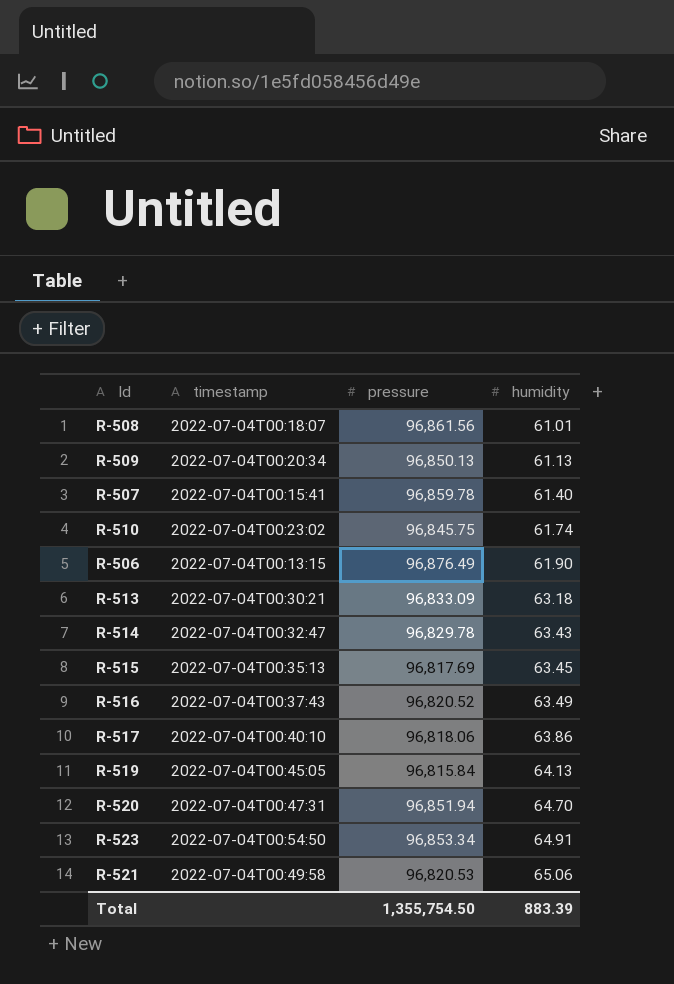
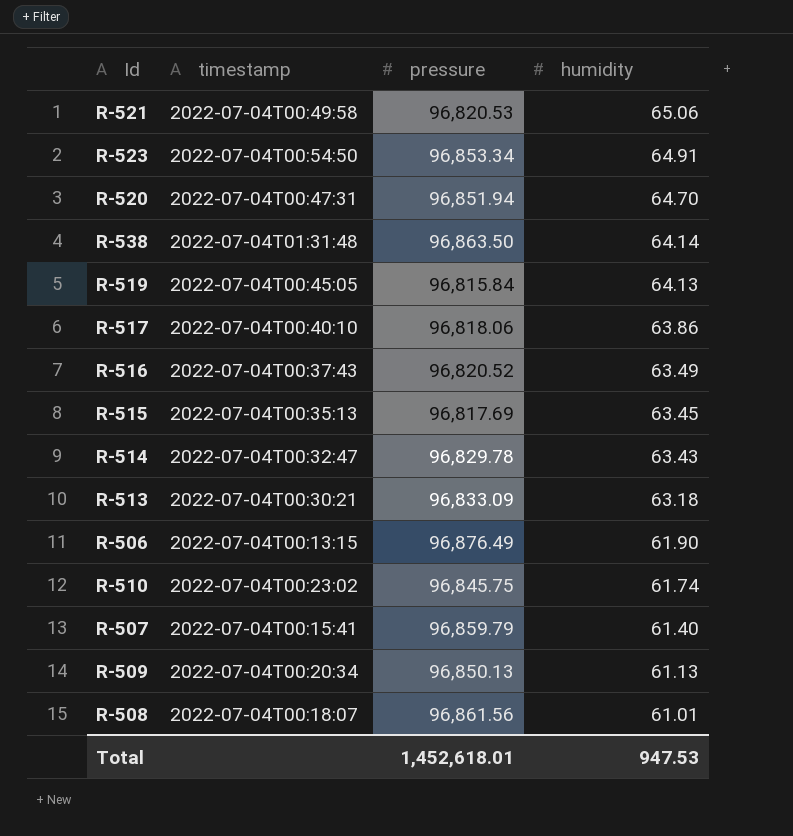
row order: humidity ascending -> humidity descending
row R-538: none -> 2022-07-04T01:31:48 | 96,863.50 | 64.14
R-507 | pressure: 96,859.78 -> 96,859.79
Total | pressure: 1,355,754.50 -> 1,452,618.01
Total | humidity: 883.39 -> 947.53

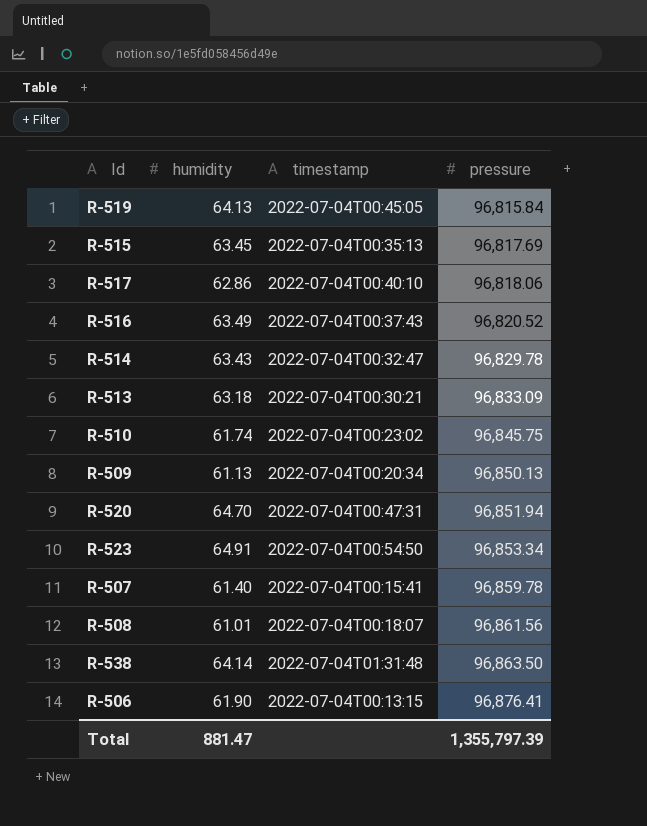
row order: humidity descending -> pressure ascending
column humidity | position: 4 -> 2
row R-521: 2022-07-04T00:49:58 | 96,820.53 | 65.06 -> none
R-517 | humidity: 63.86 -> 62.86
R-507 | pressure: 96,859.79 -> 96,859.78
R-506 | pressure: 96,876.49 -> 96,876.41
Total | humidity: 947.53 -> 881.47
Total | pressure: 1,452,618.01 -> 1,355,797.39

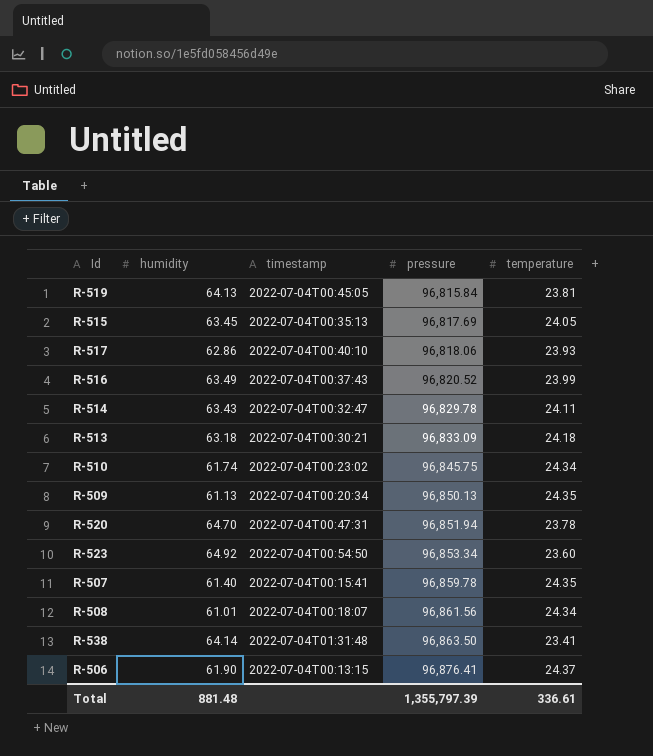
column temperature | position: none -> 5
R-523 | humidity: 64.91 -> 64.92
Total | humidity: 881.47 -> 881.48

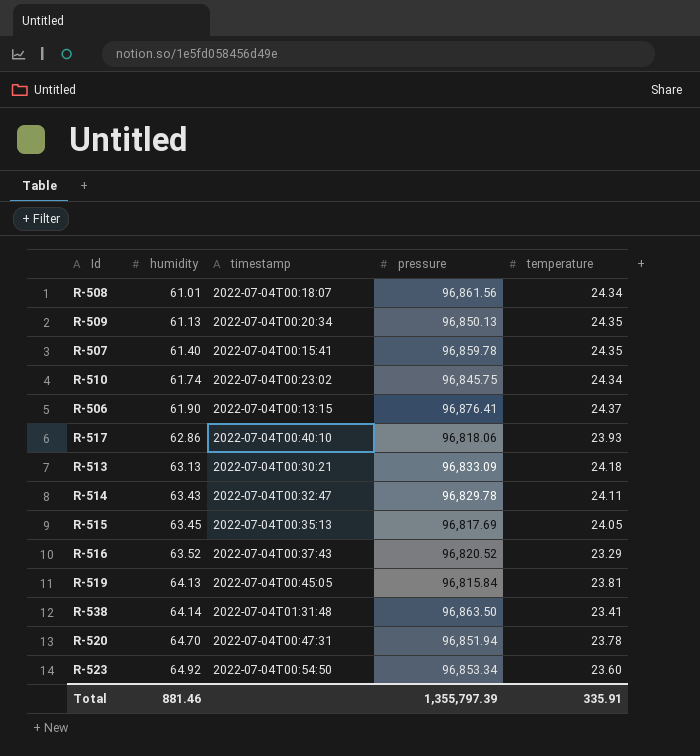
row order: pressure ascending -> humidity ascending
R-513 | humidity: 63.18 -> 63.13
R-516 | humidity: 63.49 -> 63.52
R-516 | temperature: 23.99 -> 23.29
Total | humidity: 881.48 -> 881.46
Total | temperature: 336.61 -> 335.91

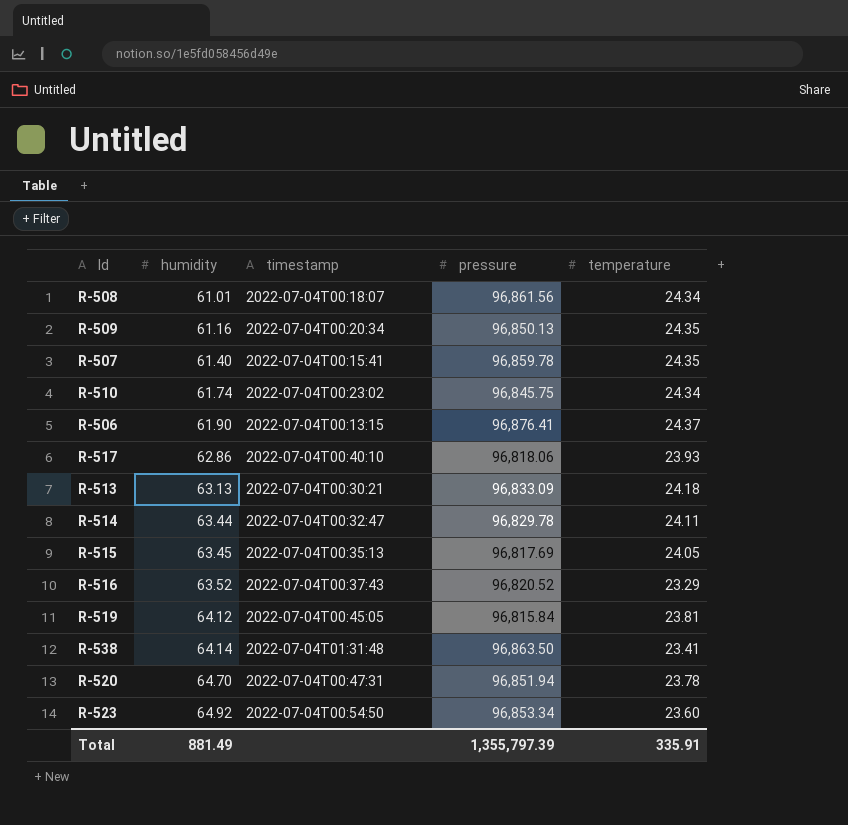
R-509 | humidity: 61.13 -> 61.16
R-514 | humidity: 63.43 -> 63.44
R-519 | humidity: 64.13 -> 64.12
Total | humidity: 881.46 -> 881.49

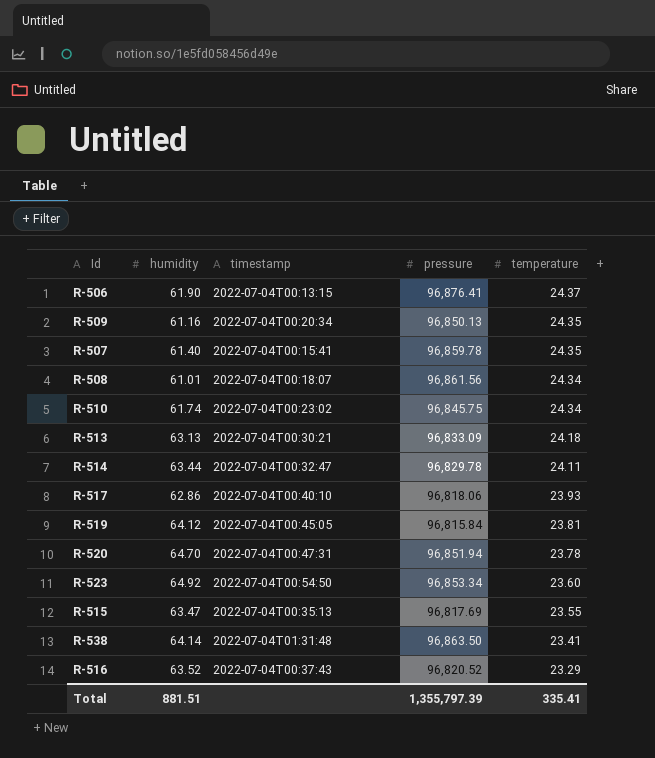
row order: humidity ascending -> temperature descending
R-515 | humidity: 63.45 -> 63.47
R-515 | temperature: 24.05 -> 23.55
Total | humidity: 881.49 -> 881.51
Total | temperature: 335.91 -> 335.41

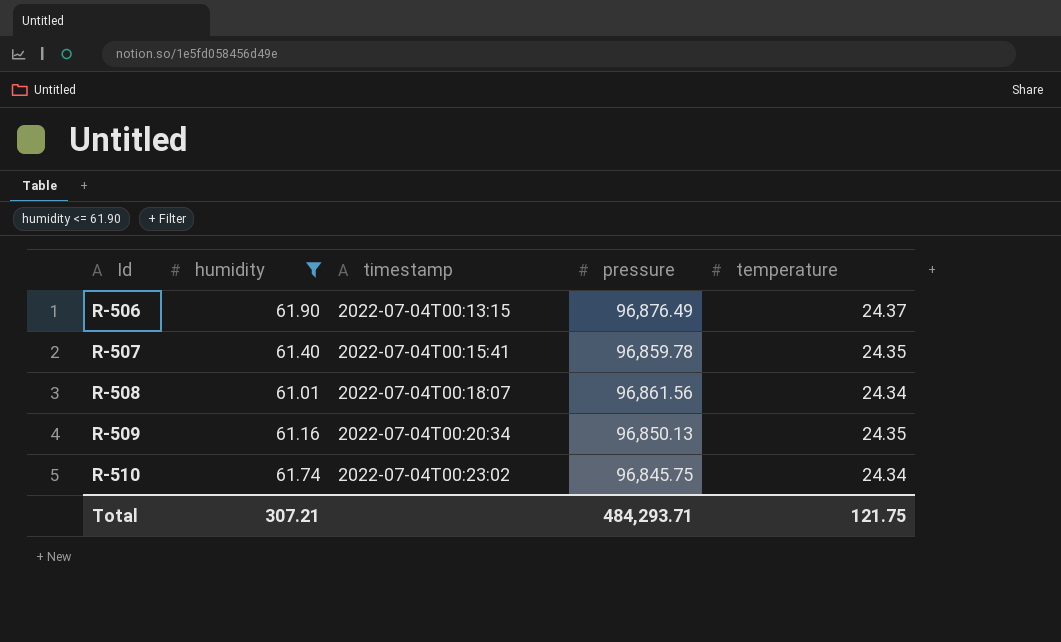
filter: none -> humidity <= 61.90
row order: temperature descending -> Id ascending
R-506 | pressure: 96,876.41 -> 96,876.49
Total | humidity: 881.51 -> 307.21
Total | pressure: 1,355,797.39 -> 484,293.71
Total | temperature: 335.41 -> 121.75

